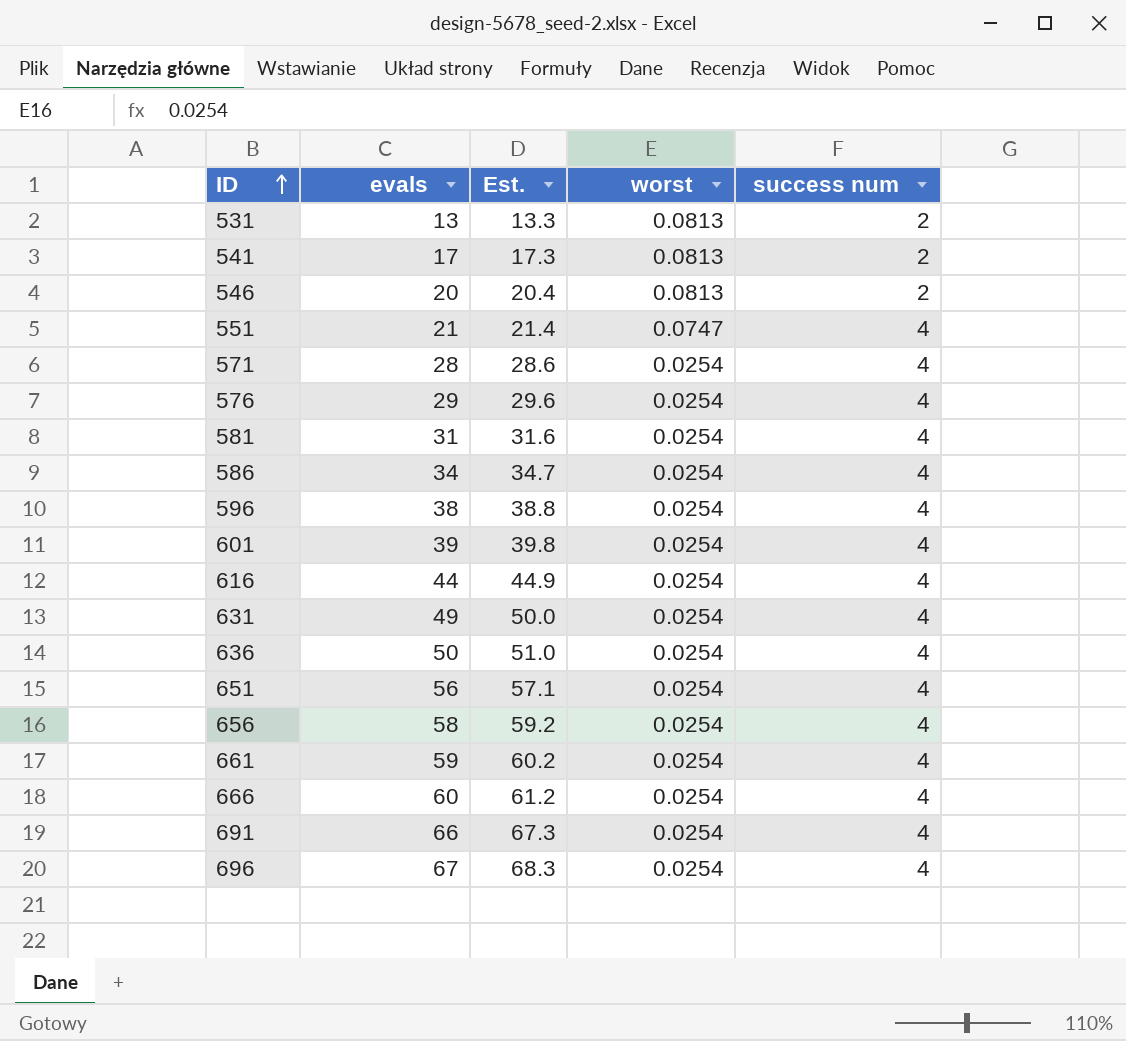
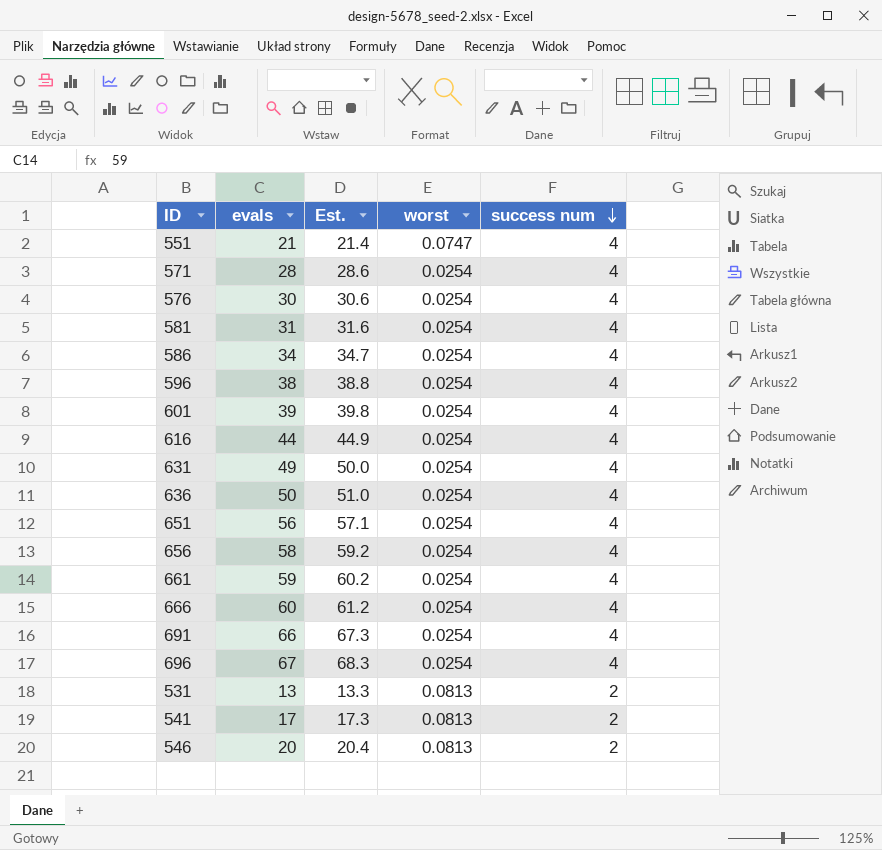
row order: ID ascending -> success num descending
576 | evals: 29 -> 30
576 | Est.: 29.6 -> 30.6

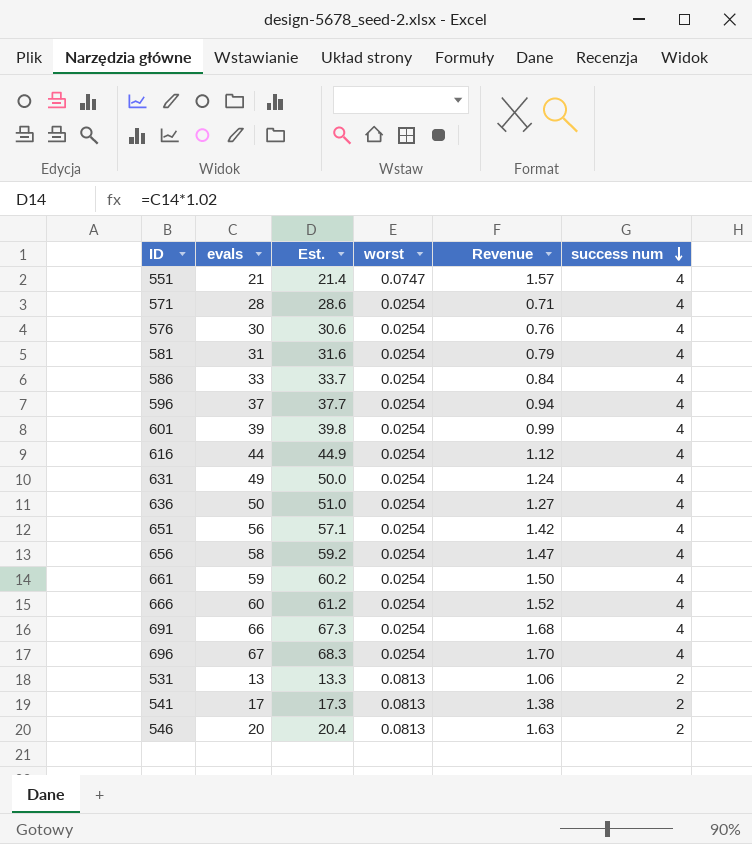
column Revenue | formula: none -> [evals] * [worst]
586 | evals: 34 -> 33
586 | Est.: 34.7 -> 33.7
596 | evals: 38 -> 37
596 | Est.: 38.8 -> 37.7

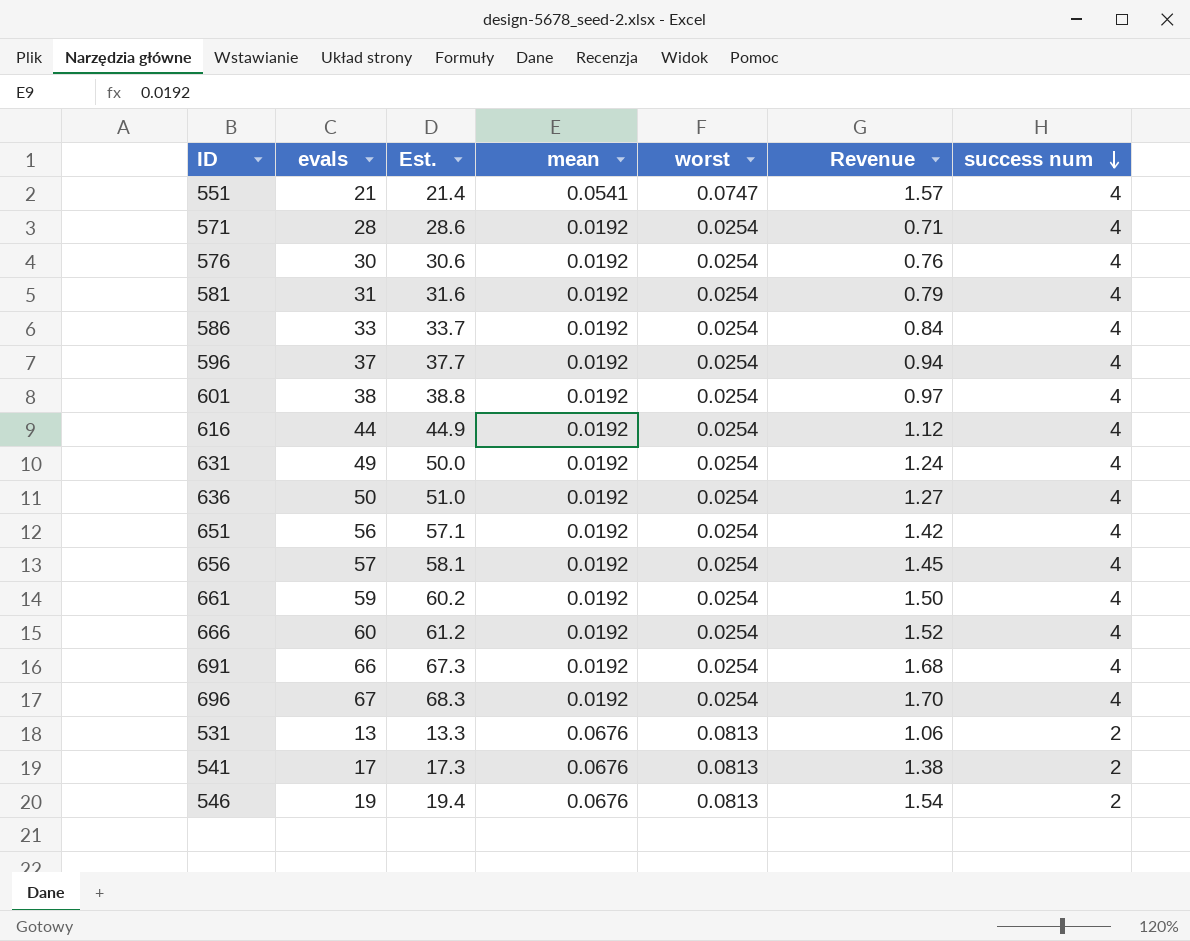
column mean | position: none -> 4
601 | evals: 39 -> 38
601 | Est.: 39.8 -> 38.8
601 | Revenue: 0.99 -> 0.97
656 | evals: 58 -> 57
656 | Est.: 59.2 -> 58.1
656 | Revenue: 1.47 -> 1.45
546 | evals: 20 -> 19
546 | Est.: 20.4 -> 19.4
546 | Revenue: 1.63 -> 1.54

